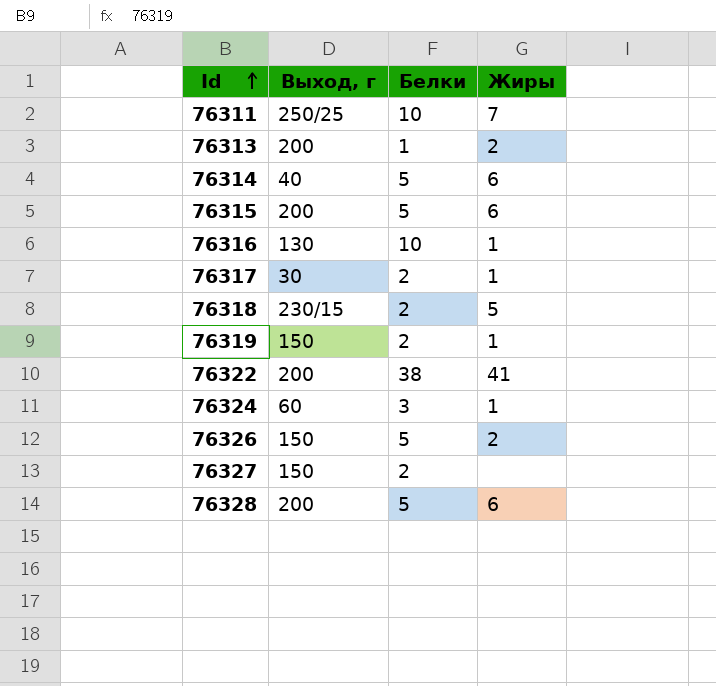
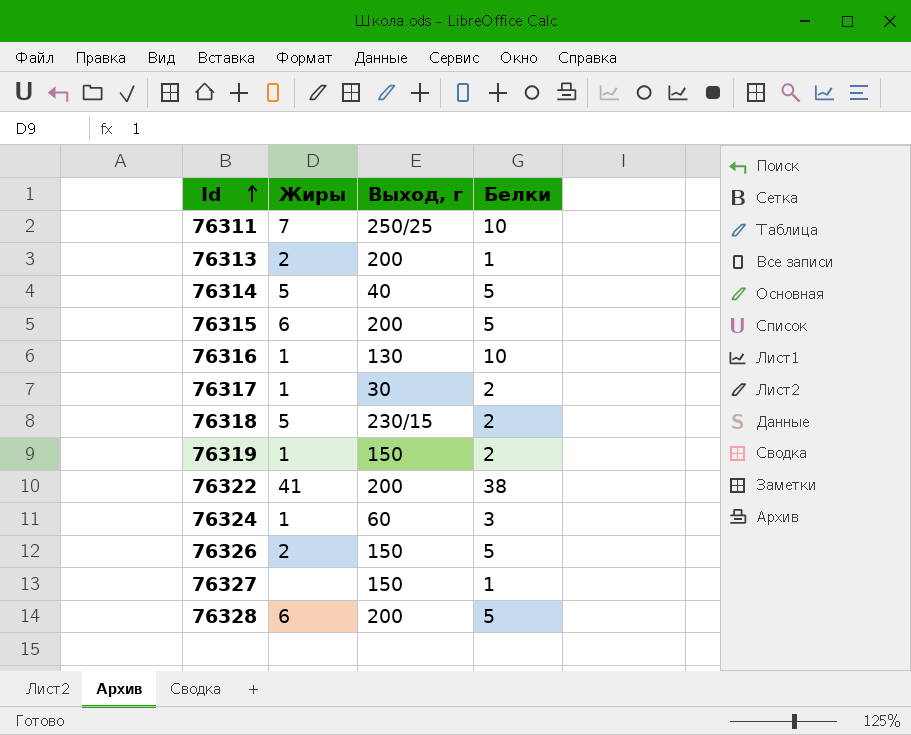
column Жиры | position: 4 -> 2
76314 | Жиры: 6 -> 5
76327 | Белки: 2 -> 1

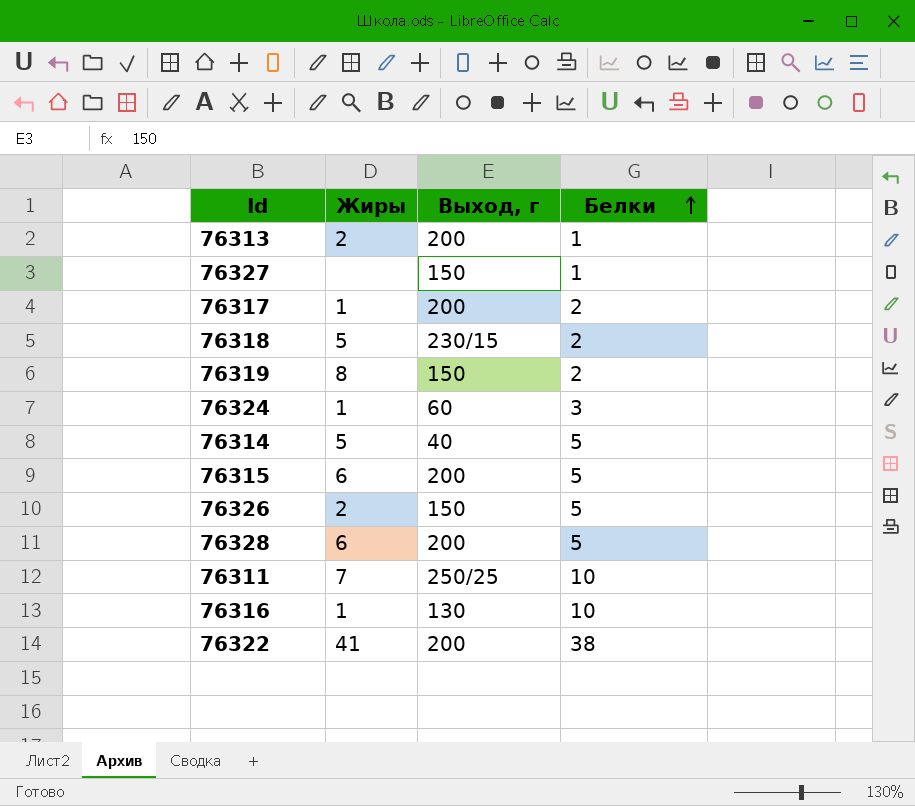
row order: Id ascending -> Белки ascending
76317 | Выход, г: 30 -> 200
76319 | Жиры: 1 -> 8

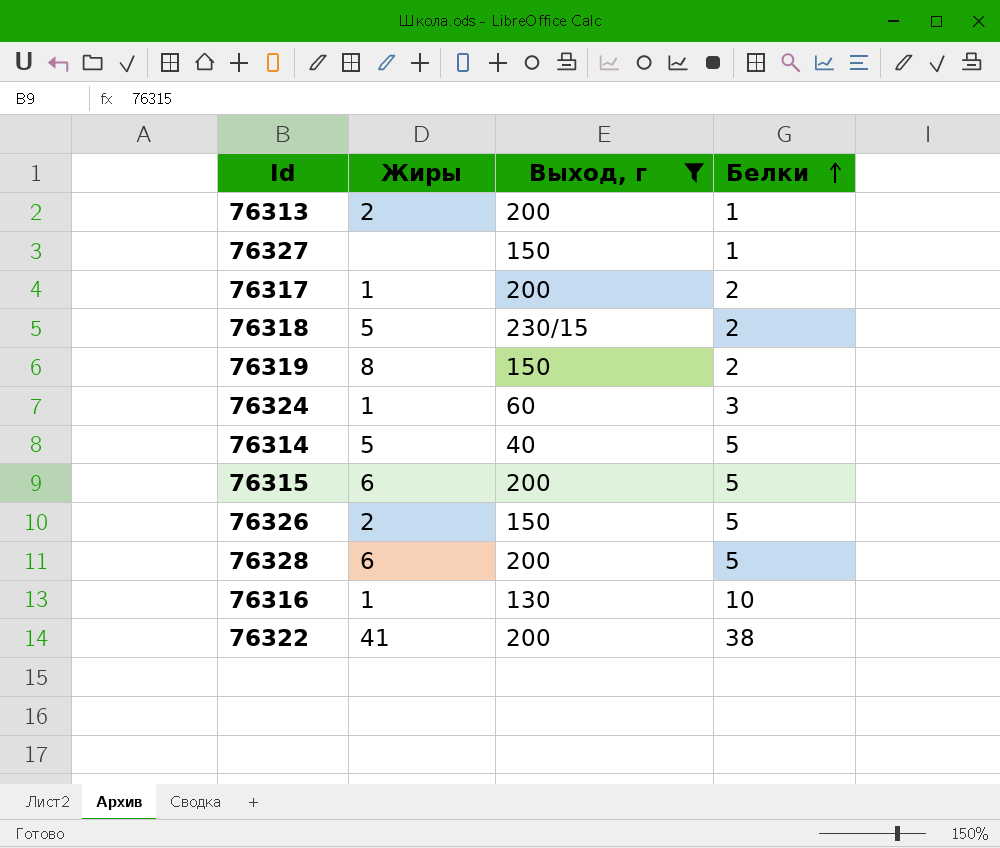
filter: none -> Выход, г != 250/25

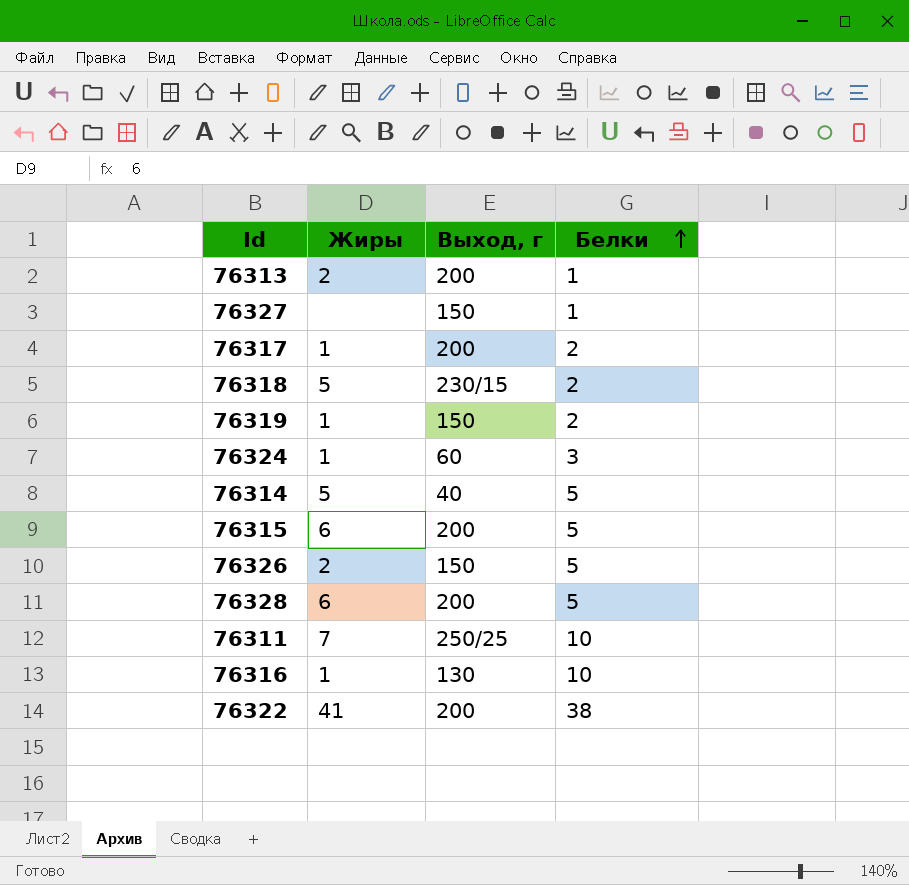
filter: Выход, г != 250/25 -> none
76319 | Жиры: 8 -> 1

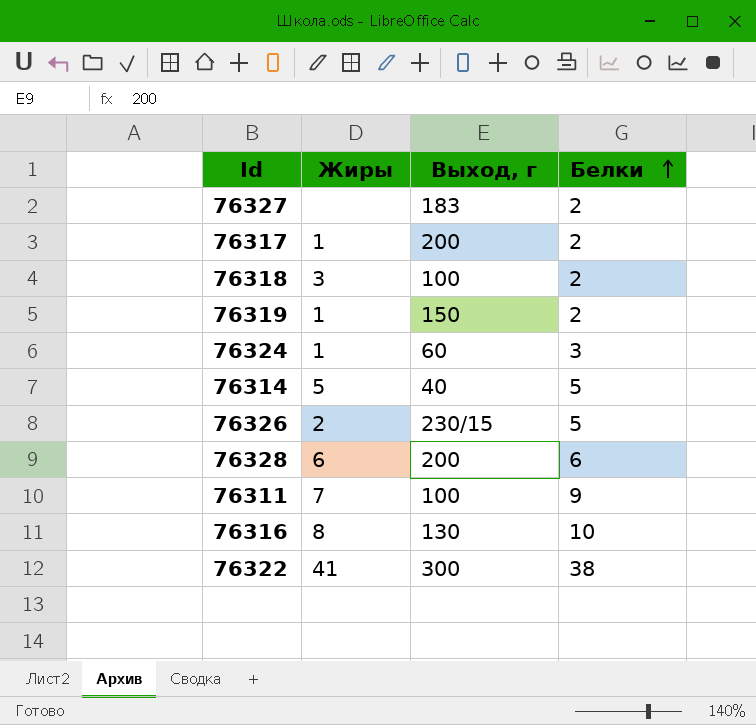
row 76313: 2 | 200 | 1 -> none
row 76315: 6 | 200 | 5 -> none
76327 | Выход, г: 150 -> 183
76327 | Белки: 1 -> 2
76318 | Жиры: 5 -> 3
76318 | Выход, г: 230/15 -> 100
76326 | Выход, г: 150 -> 230/15
76328 | Белки: 5 -> 6
76311 | Выход, г: 250/25 -> 100
76311 | Белки: 10 -> 9
76316 | Жиры: 1 -> 8
76322 | Выход, г: 200 -> 300

